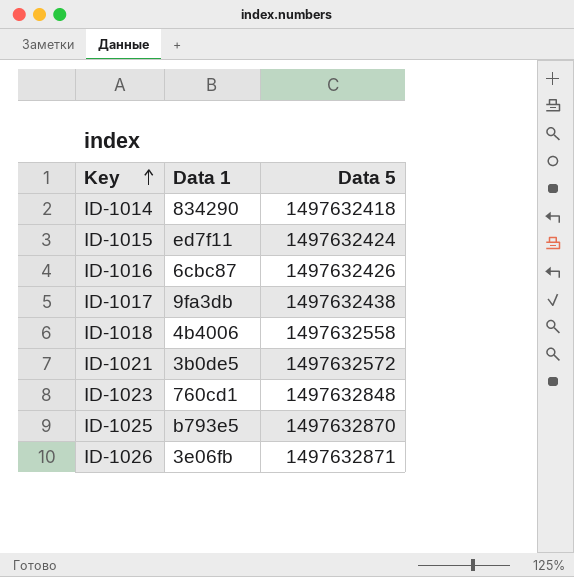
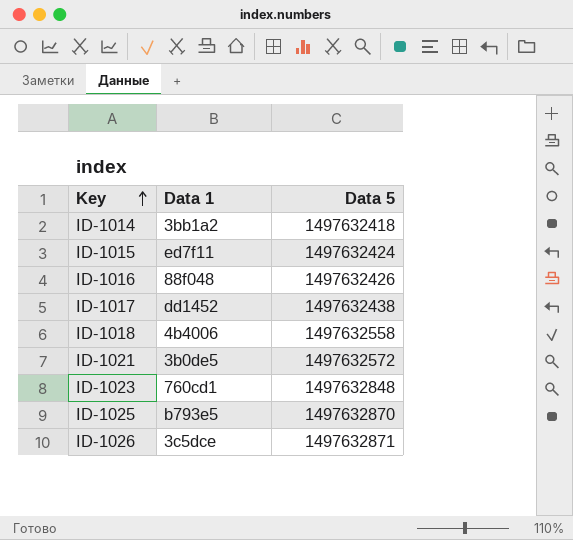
ID-1014 | Data 1: 834290 -> 3bb1a2
ID-1016 | Data 1: 6cbc87 -> 88f048
ID-1017 | Data 1: 9fa3db -> dd1452
ID-1026 | Data 1: 3e06fb -> 3c5dce

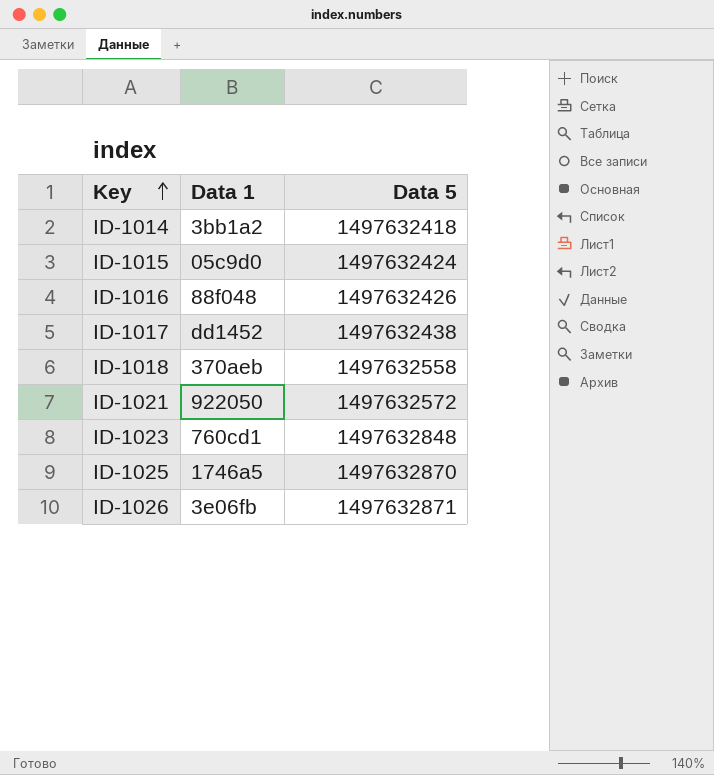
ID-1015 | Data 1: ed7f11 -> 05c9d0
ID-1018 | Data 1: 4b4006 -> 370aeb
ID-1021 | Data 1: 3b0de5 -> 922050
ID-1025 | Data 1: b793e5 -> 1746a5
ID-1026 | Data 1: 3c5dce -> 3e06fb

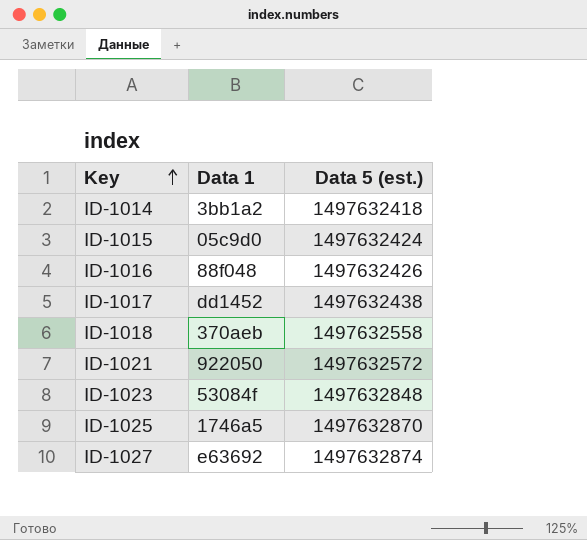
column name: Data 5 -> Data 5 (est.)
row ID-1026: 3e06fb | 1497632871 -> none
ID-1023 | Data 1: 760cd1 -> 53084f
row ID-1027: none -> e63692 | 1497632874

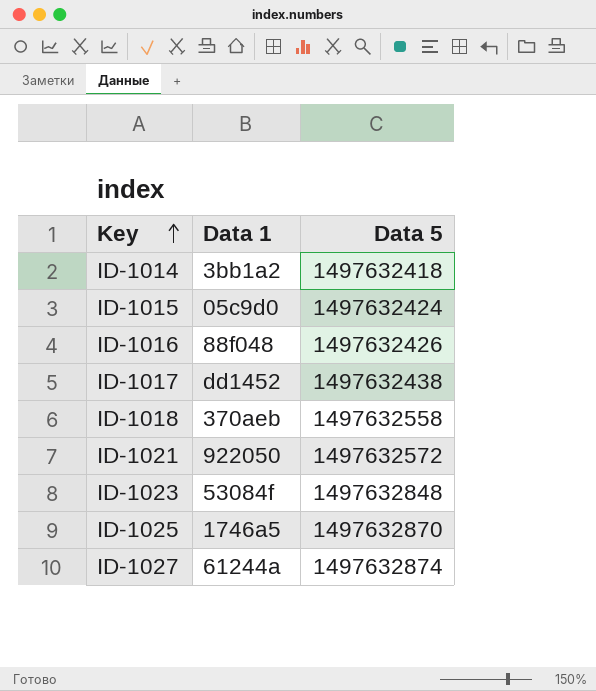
column name: Data 5 (est.) -> Data 5
ID-1027 | Data 1: e63692 -> 61244a

